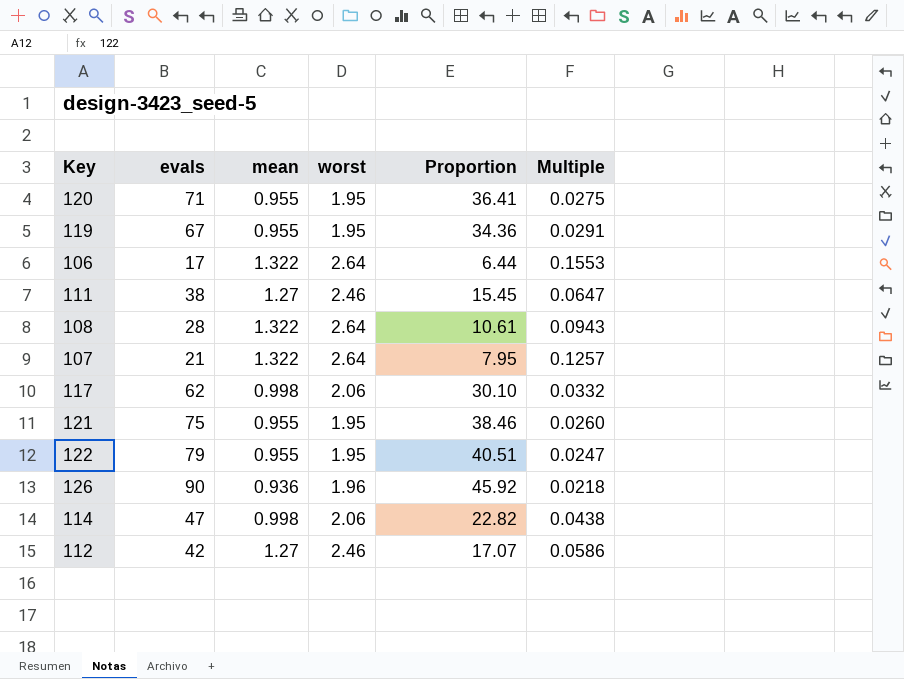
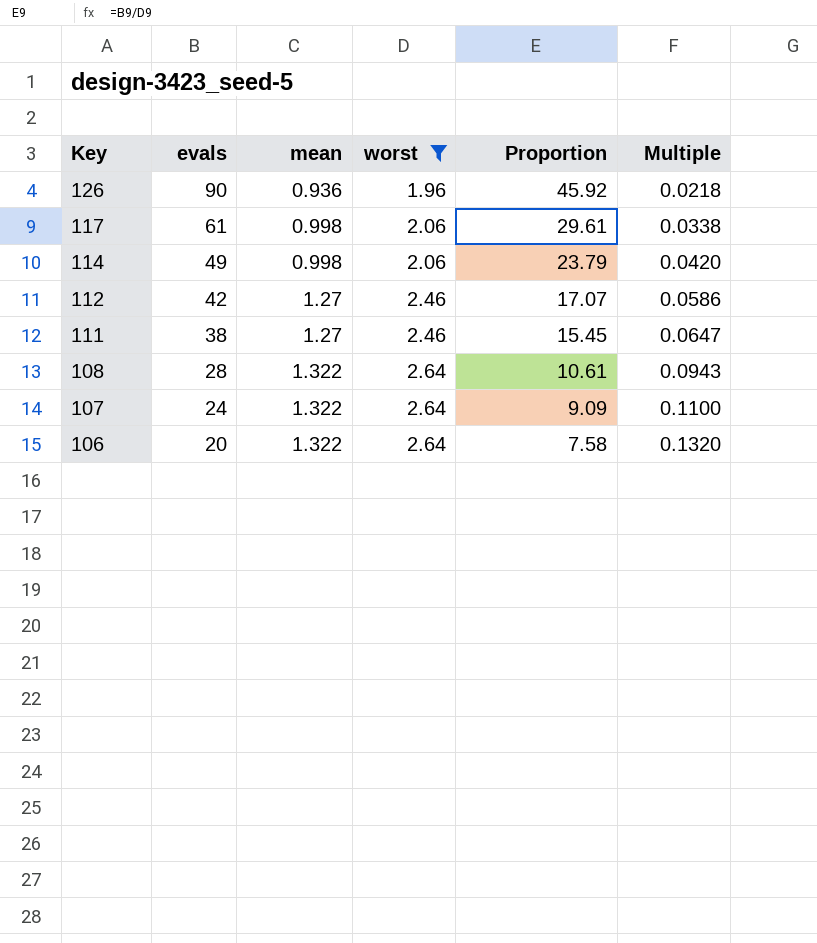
filter: none -> worst != 1.95
row order: none -> Key descending
117 | evals: 62 -> 61
117 | Proportion: 30.10 -> 29.61
117 | Multiple: 0.0332 -> 0.0338
114 | evals: 47 -> 49
114 | Proportion: 22.82 -> 23.79
114 | Multiple: 0.0438 -> 0.0420
107 | evals: 21 -> 24
107 | Proportion: 7.95 -> 9.09
107 | Multiple: 0.1257 -> 0.1100
106 | evals: 17 -> 20
106 | Proportion: 6.44 -> 7.58
106 | Multiple: 0.1553 -> 0.1320

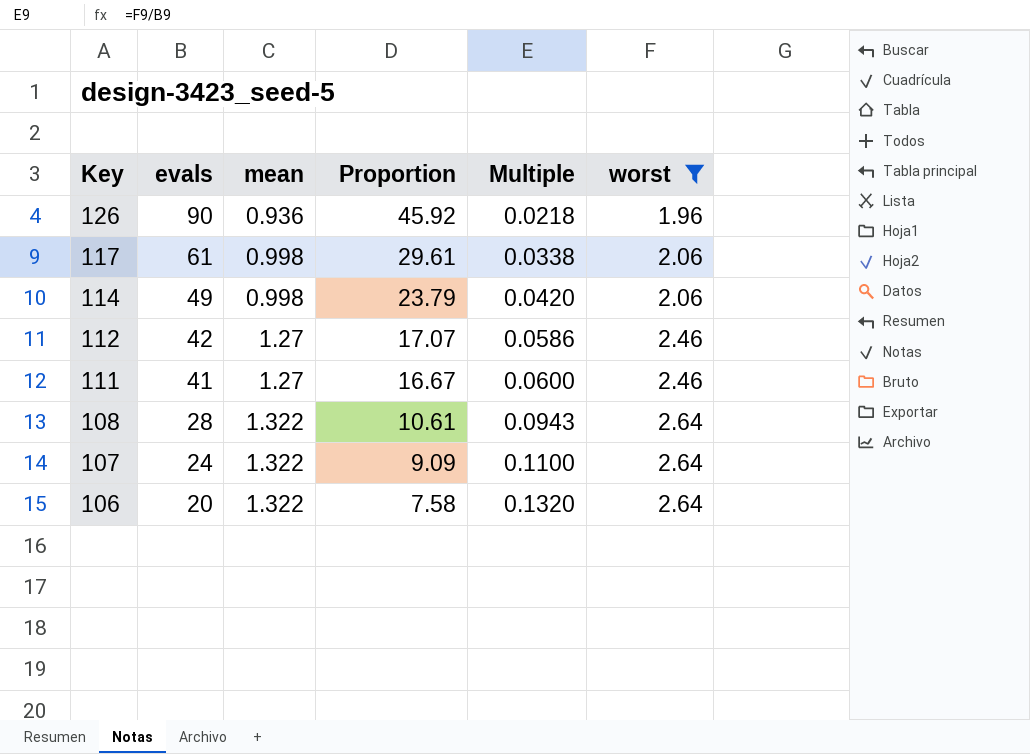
column worst | position: 4 -> 6
111 | evals: 38 -> 41
111 | Proportion: 15.45 -> 16.67
111 | Multiple: 0.0647 -> 0.0600

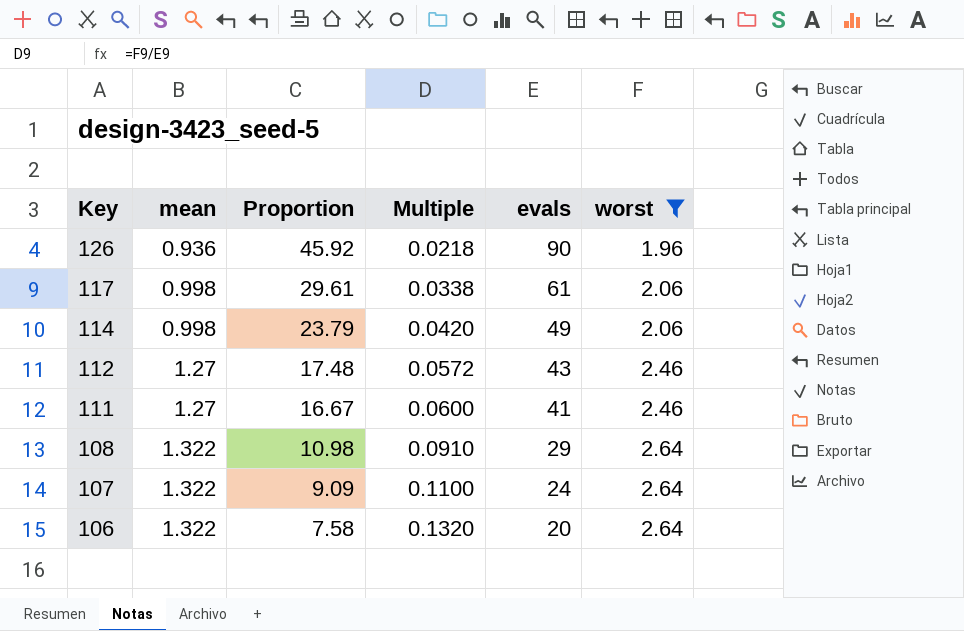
column evals | position: 2 -> 5
112 | Proportion: 17.07 -> 17.48
112 | Multiple: 0.0586 -> 0.0572
112 | evals: 42 -> 43
108 | Proportion: 10.61 -> 10.98
108 | Multiple: 0.0943 -> 0.0910
108 | evals: 28 -> 29

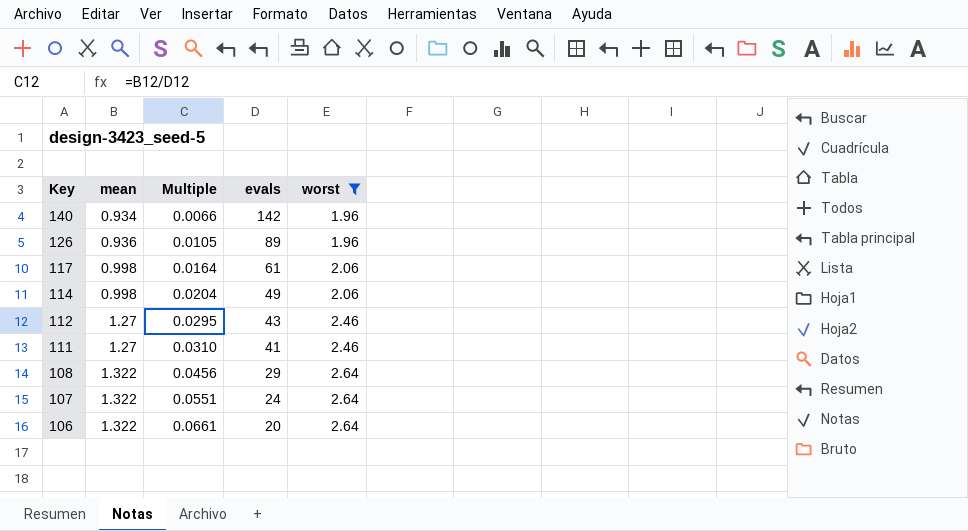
column Proportion | formula: [evals] / [worst] -> none
column Multiple | formula: [worst] / [evals] -> [mean] / [evals]
row 140: none -> 0.934 | 0.0066 | 142 | 1.96
126 | evals: 90 -> 89

